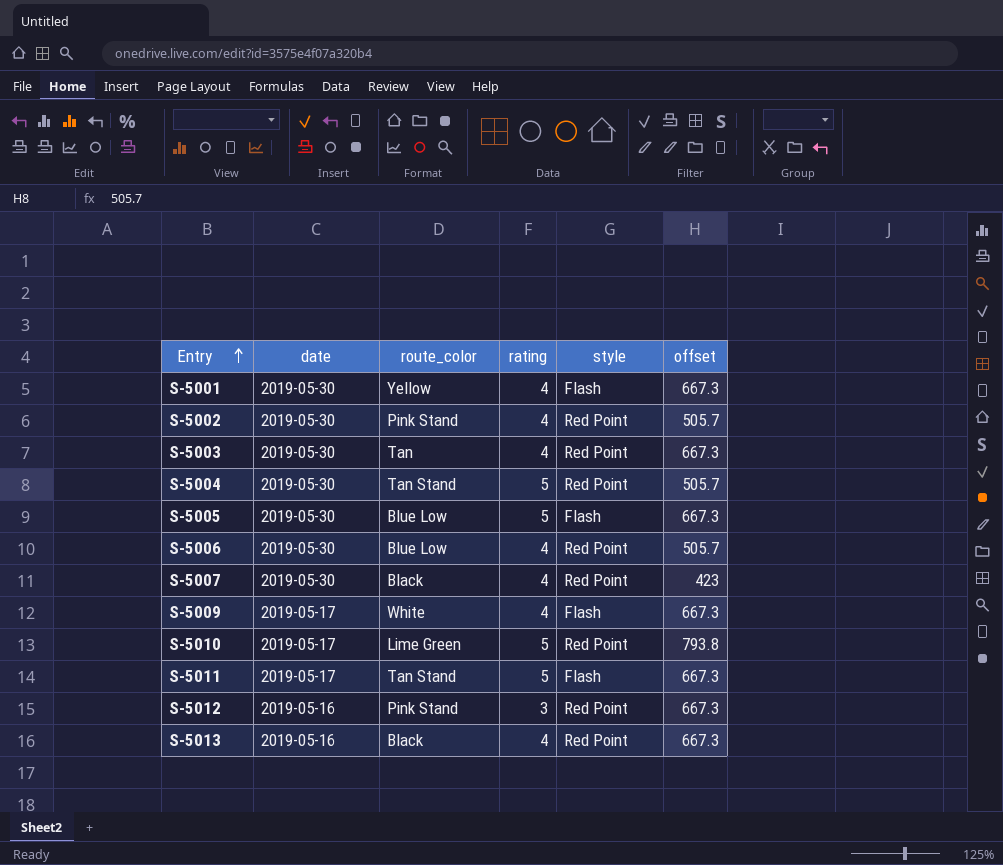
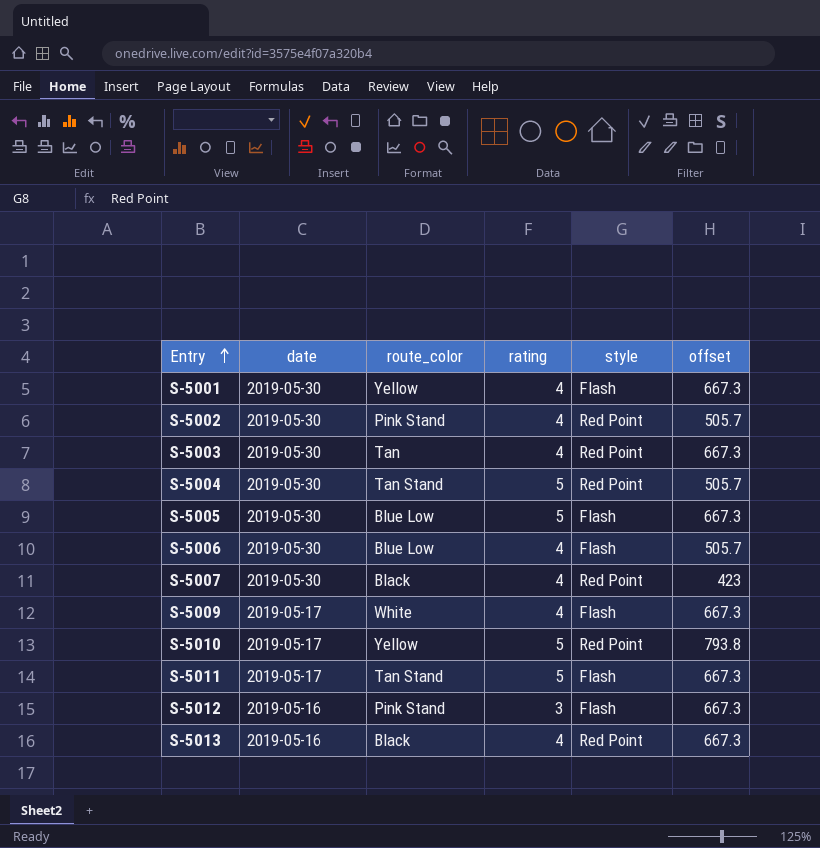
S-5006 | style: Red Point -> Flash
S-5010 | route_color: Lime Green -> Yellow
S-5012 | style: Red Point -> Flash

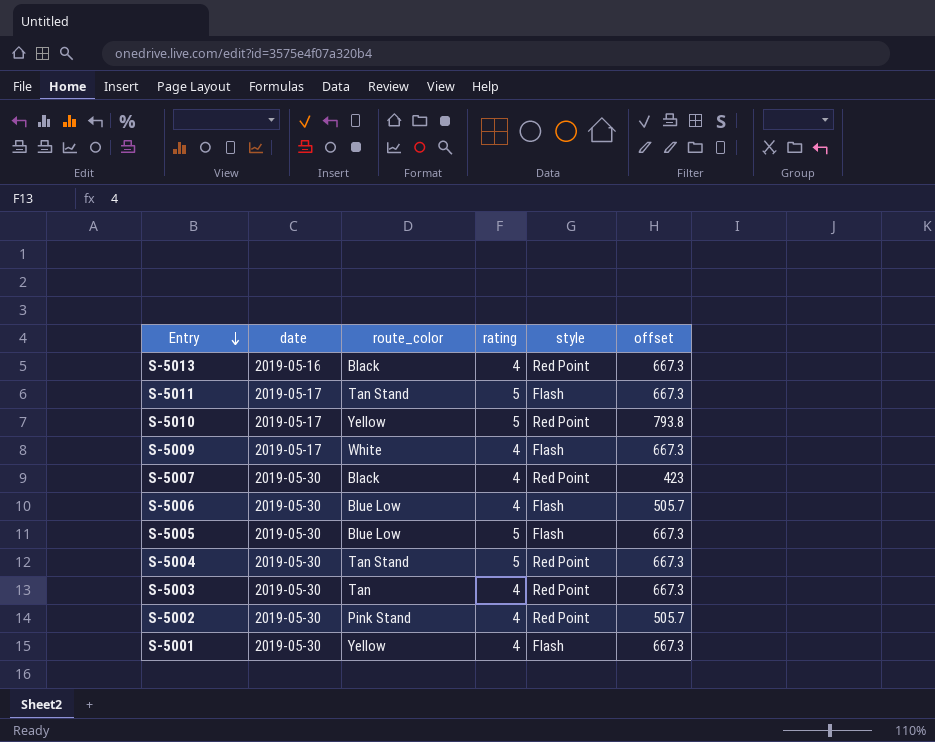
row order: Entry ascending -> Entry descending
row S-5012: 2019-05-16 | Pink Stand | 3 | Flash | 667.3 -> none
S-5004 | offset: 505.7 -> 667.3

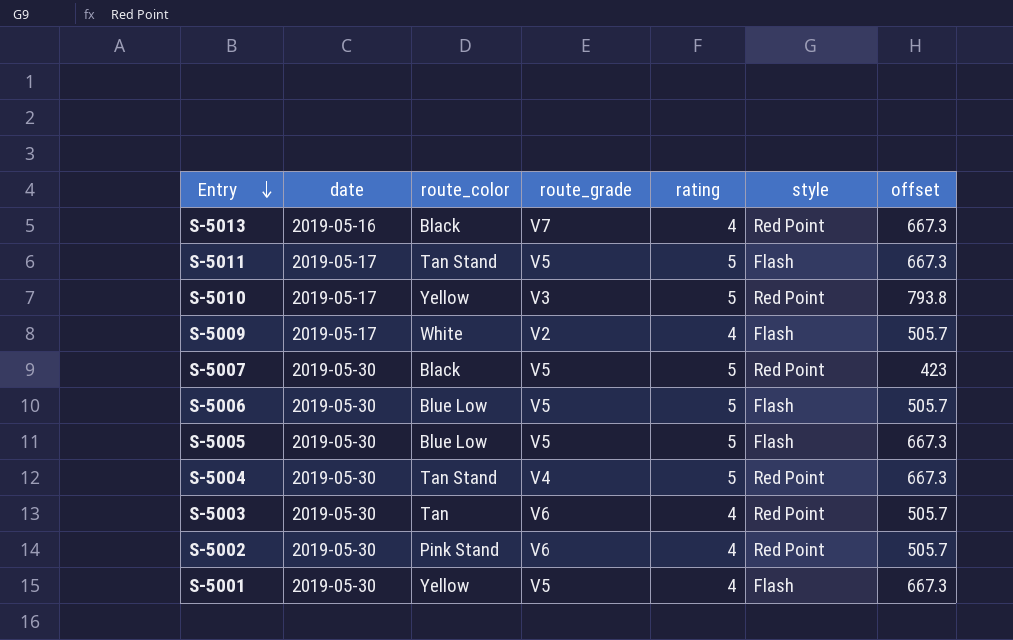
column route_grade | position: none -> 4
S-5009 | offset: 667.3 -> 505.7
S-5007 | rating: 4 -> 5
S-5006 | rating: 4 -> 5
S-5003 | offset: 667.3 -> 505.7

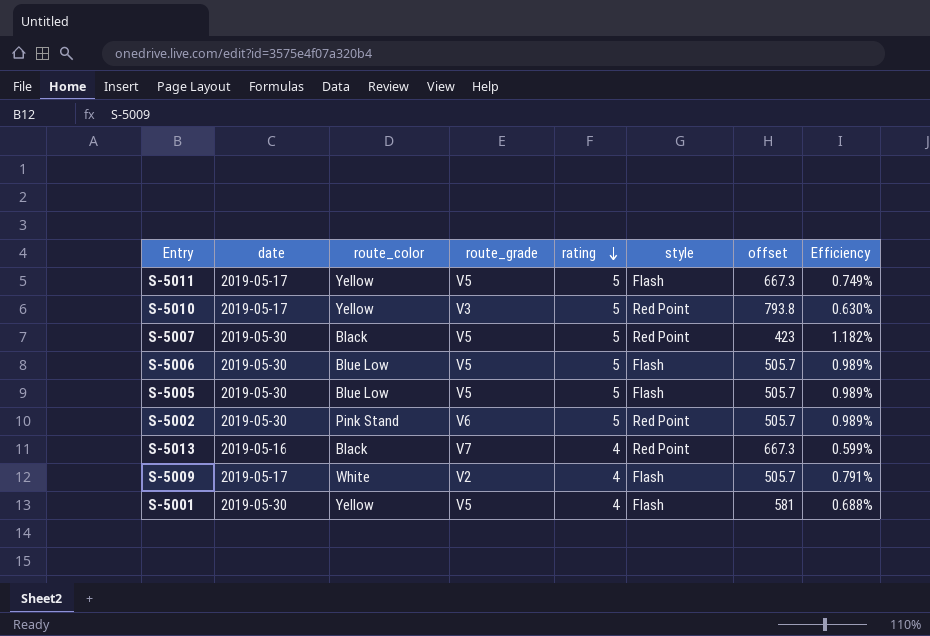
row order: Entry descending -> rating descending
column Efficiency | formula: none -> [rating] / [offset]
row S-5004: 2019-05-30 | Tan Stand | V4 | 5 | Red Point | 667.3 -> none
row S-5003: 2019-05-30 | Tan | V6 | 4 | Red Point | 505.7 -> none
S-5011 | route_color: Tan Stand -> Yellow
S-5005 | offset: 667.3 -> 505.7
S-5002 | rating: 4 -> 5
S-5001 | offset: 667.3 -> 581

